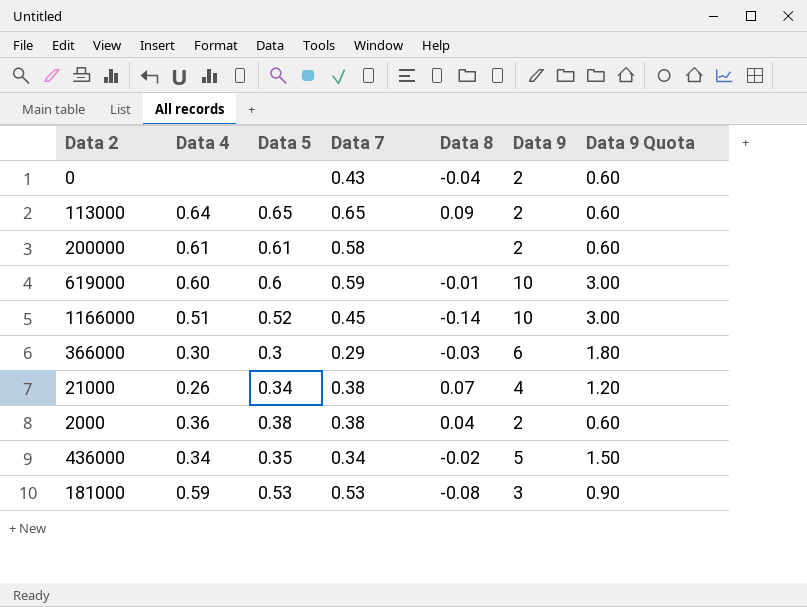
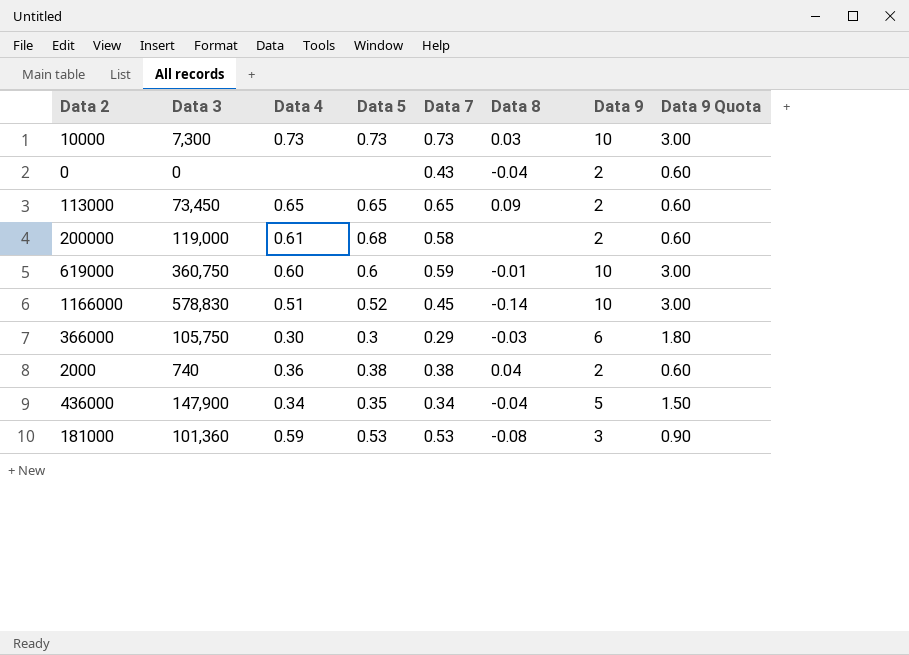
column Data 3 | position: none -> 2
row 21000: 0.26 | 0.34 | 0.38 | 0.07 | 4 | 1.20 -> none
row 10000: none -> 7,300 | 0.73 | 0.73 | 0.73 | 0.03 | 10 | 3.00
113000 | Data 4: 0.64 -> 0.65
200000 | Data 5: 0.61 -> 0.68
436000 | Data 8: -0.02 -> -0.04

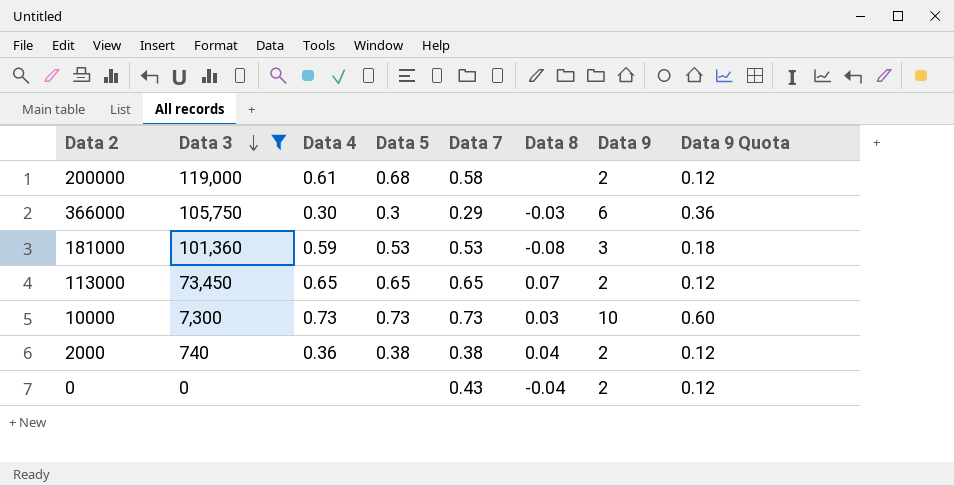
filter: none -> Data 3 <= 119,000
row order: none -> Data 3 descending
column Data 9 Quota | formula: [Data 9] * 0.3 -> [Data 9] * 0.06
113000 | Data 8: 0.09 -> 0.07

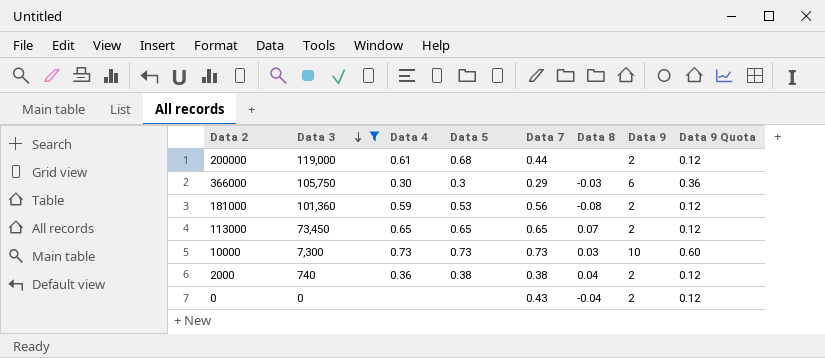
200000 | Data 7: 0.58 -> 0.44
181000 | Data 7: 0.53 -> 0.56
181000 | Data 9: 3 -> 2
181000 | Data 9 Quota: 0.18 -> 0.12

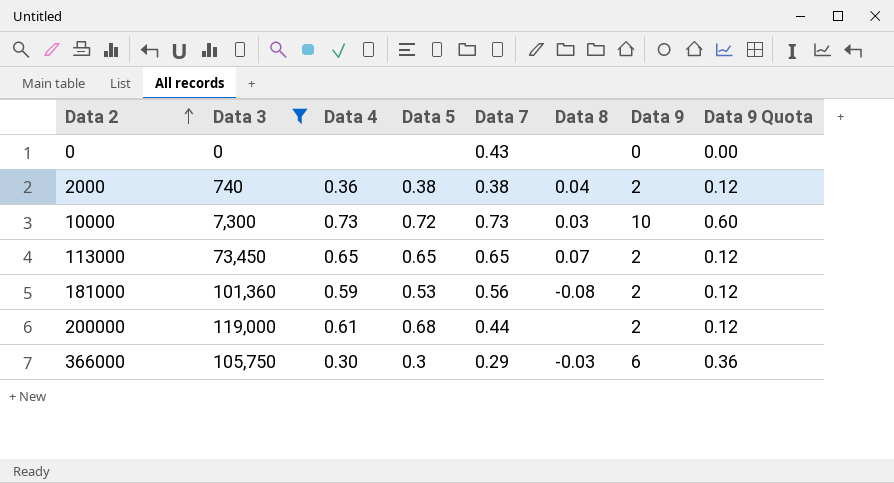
row order: Data 3 descending -> Data 2 ascending
0 | Data 8: -0.04 -> none
0 | Data 9: 2 -> 0
0 | Data 9 Quota: 0.12 -> 0.00
10000 | Data 5: 0.73 -> 0.72

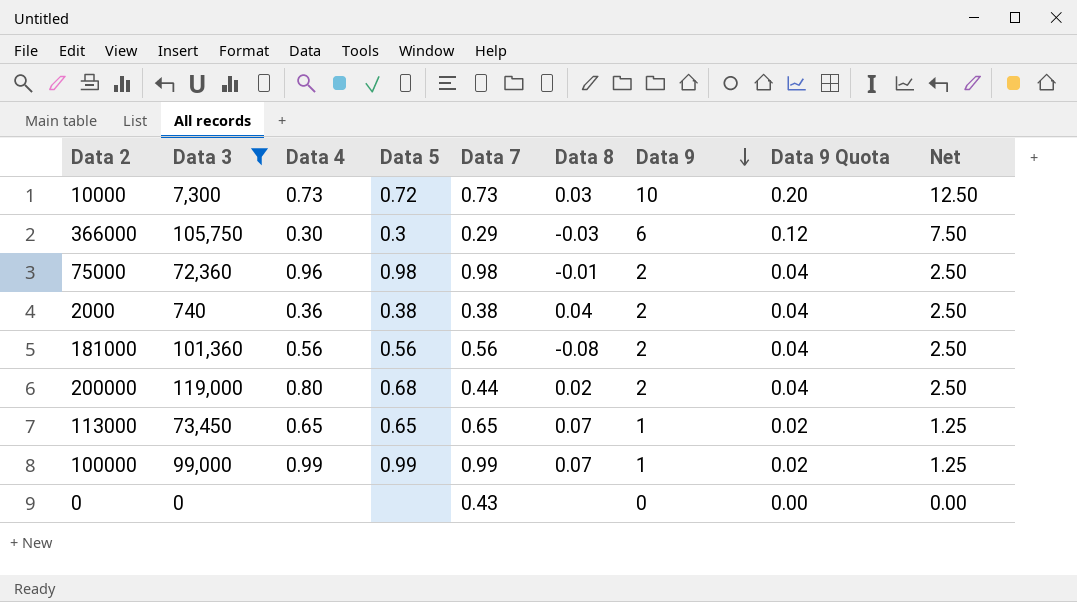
row order: Data 2 ascending -> Data 9 descending
column Data 9 Quota | formula: [Data 9] * 0.06 -> [Data 9] * 0.02
column Net | formula: none -> [Data 9] * 1.25
row 75000: none -> 72,360 | 0.96 | 0.98 | 0.98 | -0.01 | 2 | 0.04 | 2.50
181000 | Data 4: 0.59 -> 0.56
181000 | Data 5: 0.53 -> 0.56
200000 | Data 4: 0.61 -> 0.80
200000 | Data 8: none -> 0.02
113000 | Data 9: 2 -> 1
row 100000: none -> 99,000 | 0.99 | 0.99 | 0.99 | 0.07 | 1 | 0.02 | 1.25

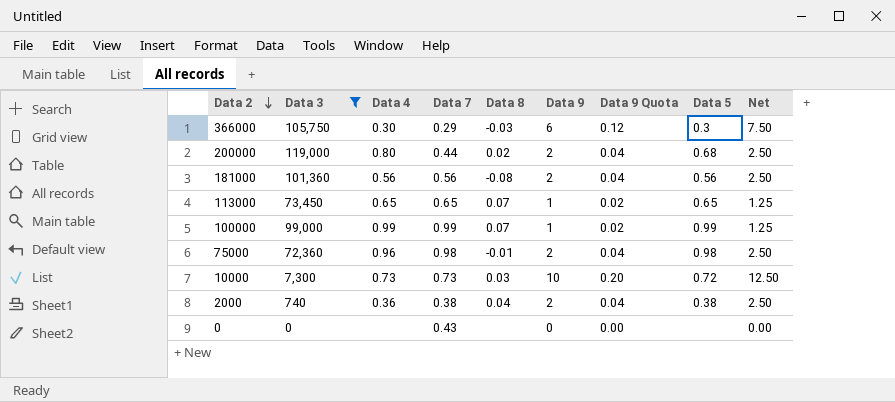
row order: Data 9 descending -> Data 2 descending
column Data 5 | position: 4 -> 8

